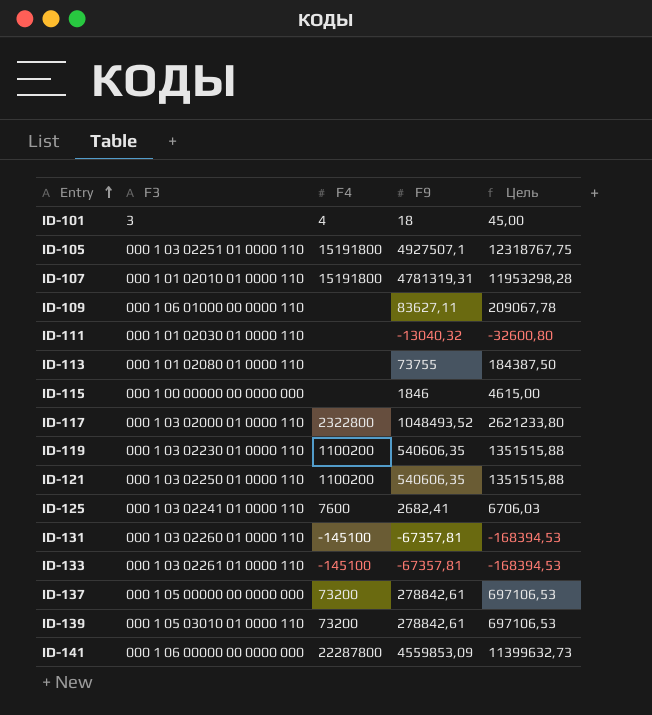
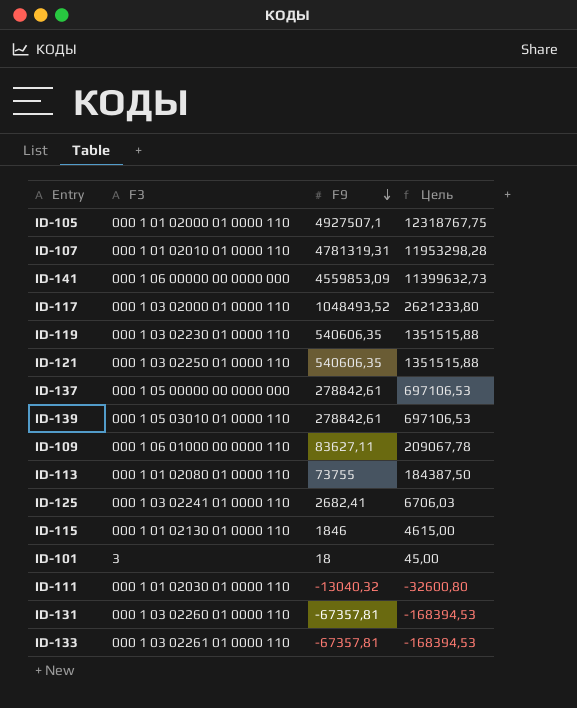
row order: Entry ascending -> F9 descending
column F4 | position: 3 -> none
ID-105 | F3: 000 1 03 02251 01 0000 110 -> 000 1 01 02000 01 0000 110
ID-115 | F3: 000 1 00 00000 00 0000 000 -> 000 1 01 02130 01 0000 110

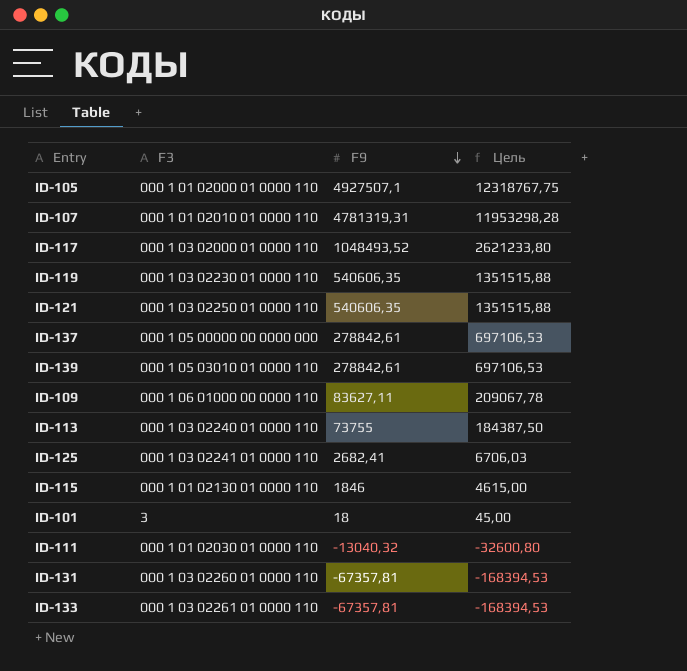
row ID-141: 000 1 06 00000 00 0000 000 | 4559853,09 | 11399632,73 -> none
ID-113 | F3: 000 1 01 02080 01 0000 110 -> 000 1 03 02240 01 0000 110

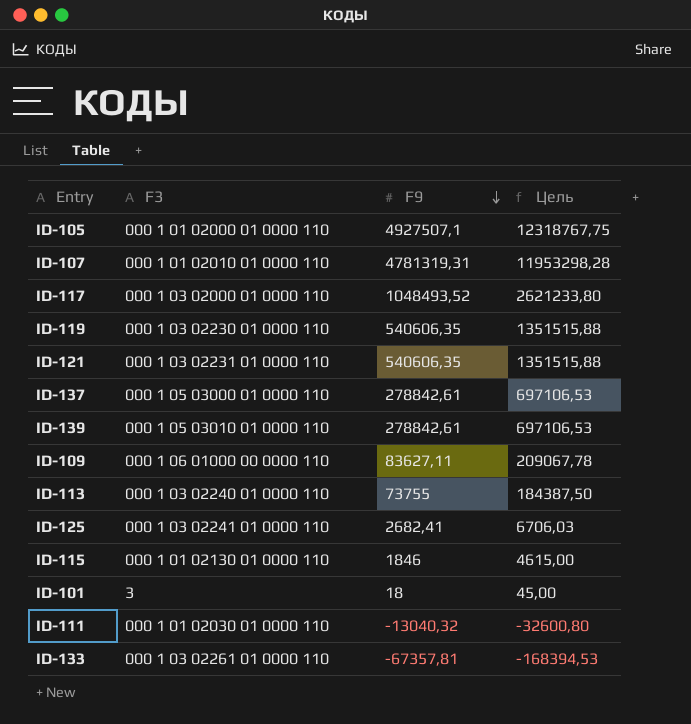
row ID-131: 000 1 03 02260 01 0000 110 | -67357,81 | -168394,53 -> none
ID-121 | F3: 000 1 03 02250 01 0000 110 -> 000 1 03 02231 01 0000 110
ID-137 | F3: 000 1 05 00000 00 0000 000 -> 000 1 05 03000 01 0000 110

